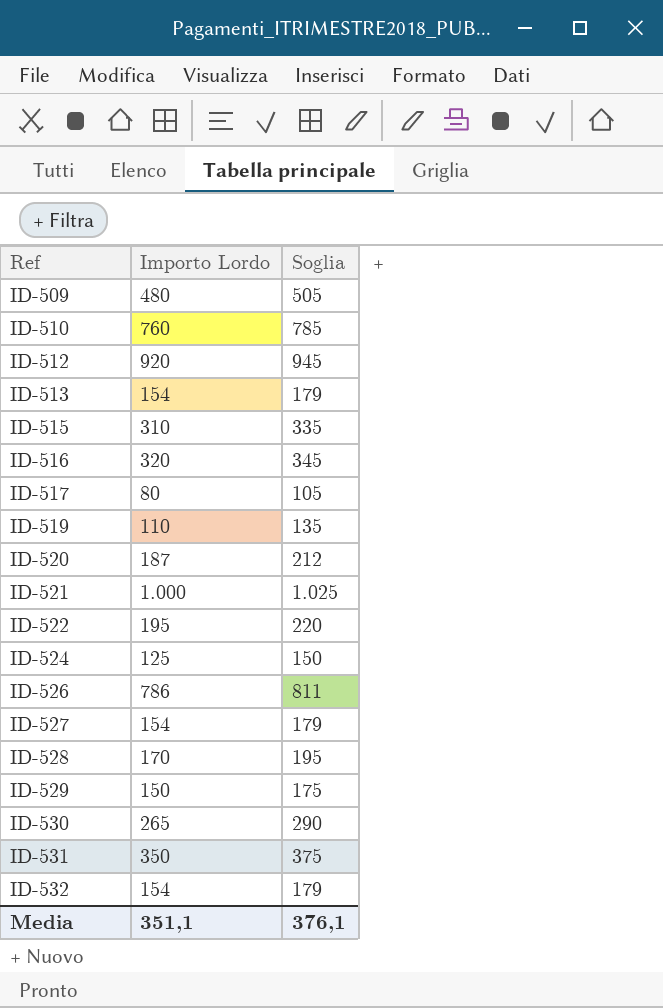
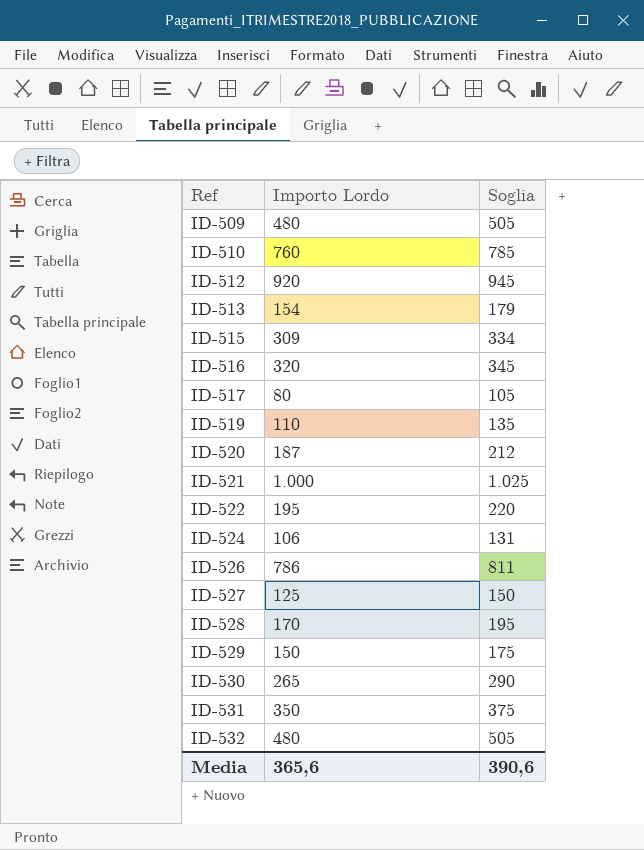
ID-515 | Importo Lordo: 310 -> 309
ID-515 | Soglia: 335 -> 334
ID-524 | Importo Lordo: 125 -> 106
ID-524 | Soglia: 150 -> 131
ID-527 | Importo Lordo: 154 -> 125
ID-527 | Soglia: 179 -> 150
ID-532 | Importo Lordo: 154 -> 480
ID-532 | Soglia: 179 -> 505
Media | Importo Lordo: 351,1 -> 365,6
Media | Soglia: 376,1 -> 390,6

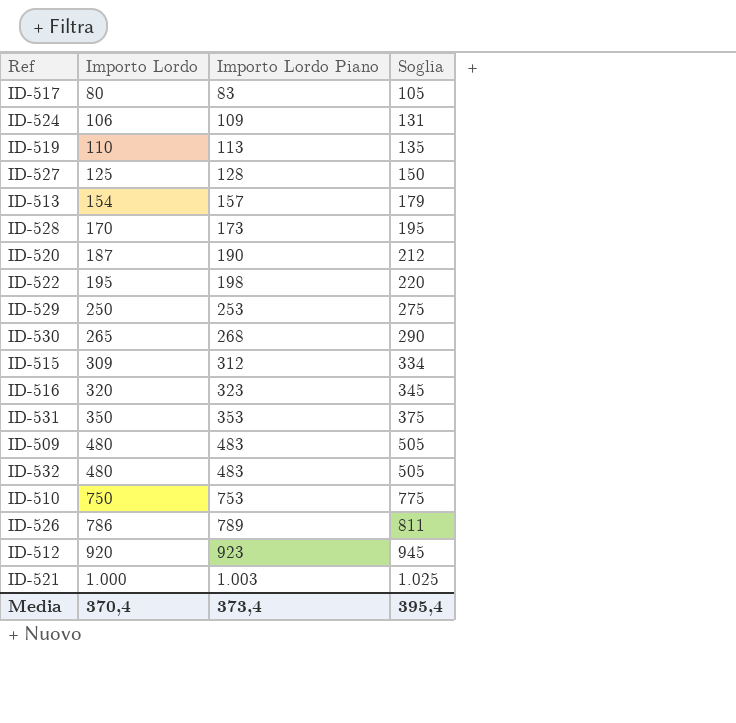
row order: Ref ascending -> Importo Lordo ascending
column Importo Lordo Piano | formula: none -> [Importo Lordo] + 3
ID-529 | Importo Lordo: 150 -> 250
ID-529 | Soglia: 175 -> 275
ID-510 | Importo Lordo: 760 -> 750
ID-510 | Soglia: 785 -> 775
Media | Importo Lordo: 365,6 -> 370,4
Media | Soglia: 390,6 -> 395,4

